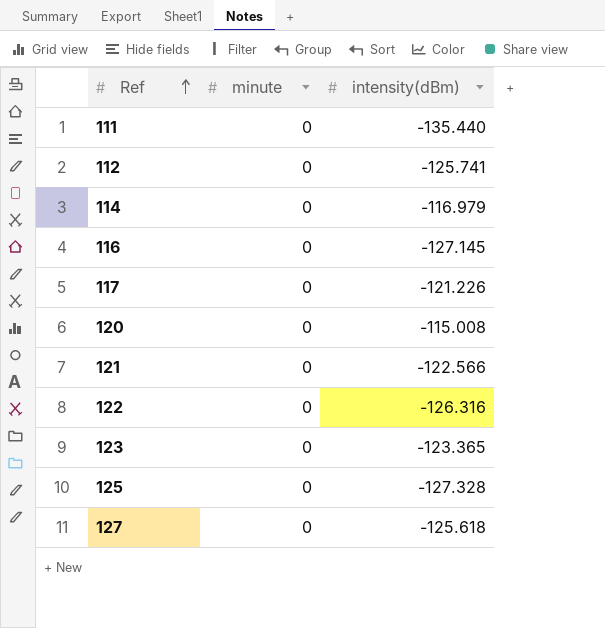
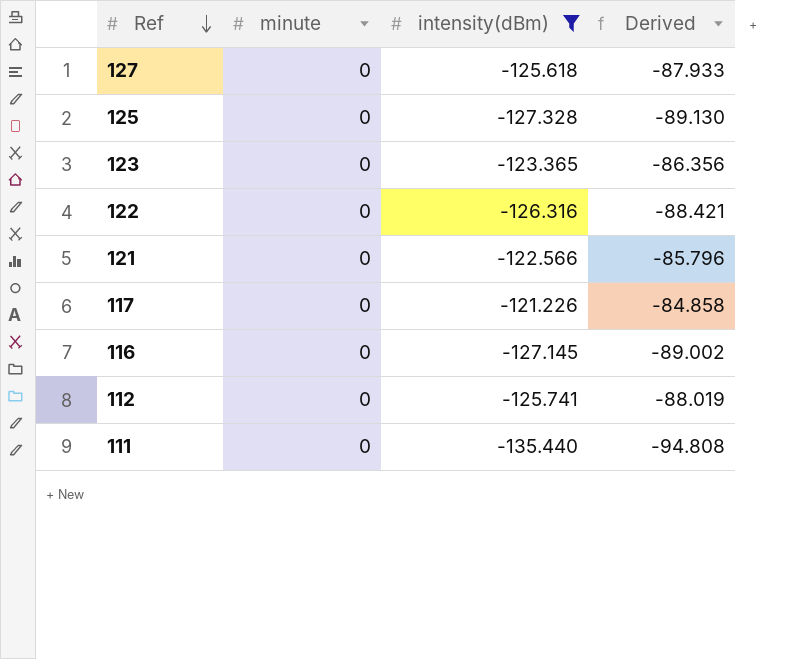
filter: none -> intensity(dBm) <= -121.226
row order: Ref ascending -> Ref descending
column Derived | formula: none -> [intensity(dBm)] * 0.7

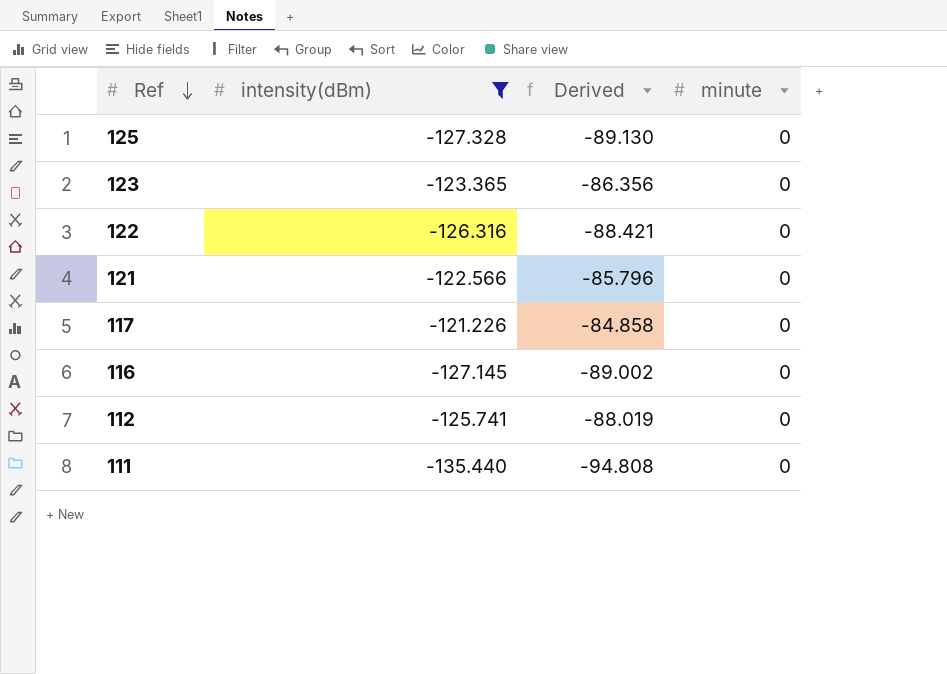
column minute | position: 2 -> 4
row 127: 0 | -125.618 | -87.933 -> none

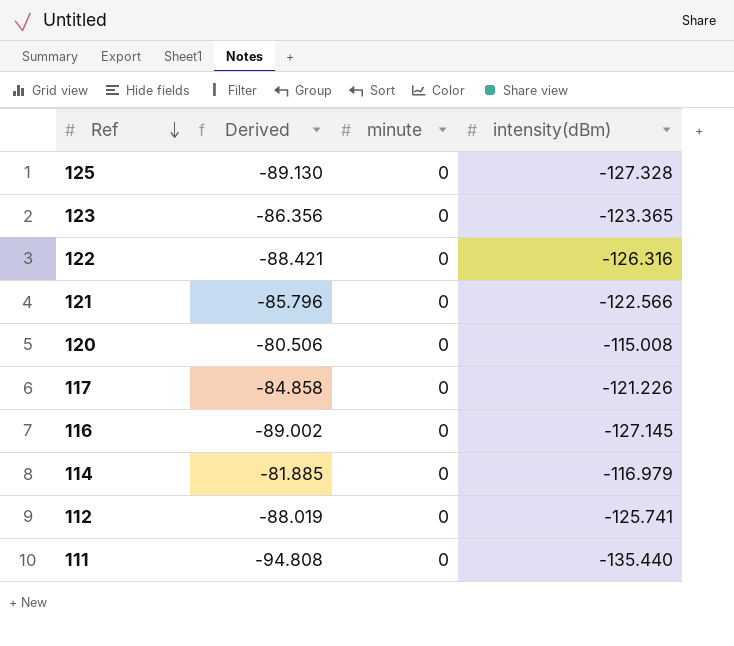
filter: intensity(dBm) <= -121.226 -> none
column intensity(dBm) | position: 2 -> 4

